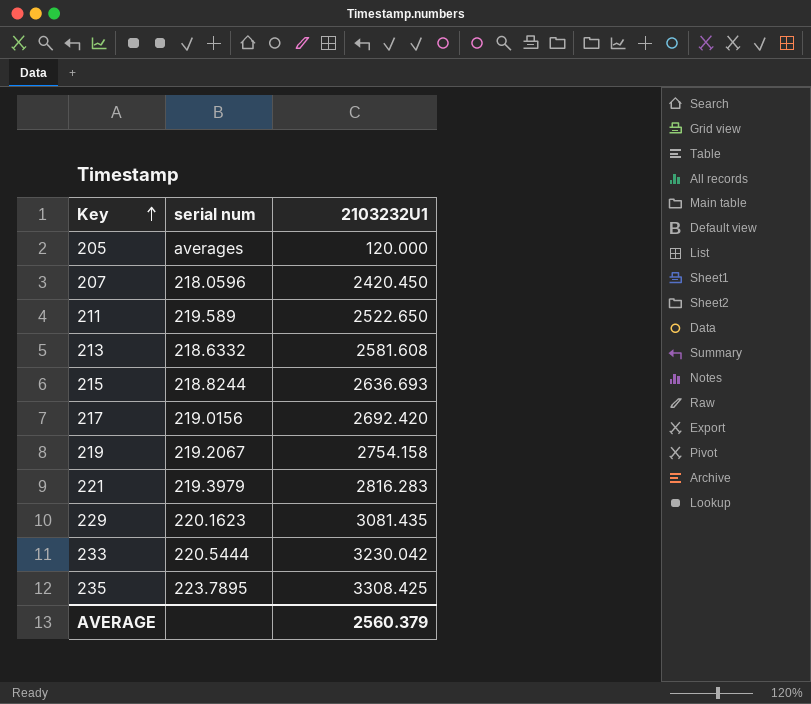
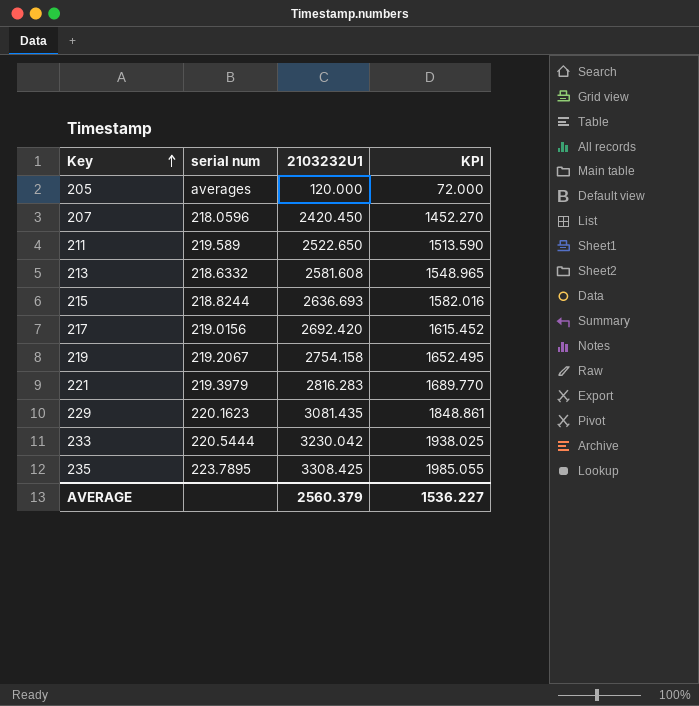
column KPI | formula: none -> [2103232U1] * 0.6

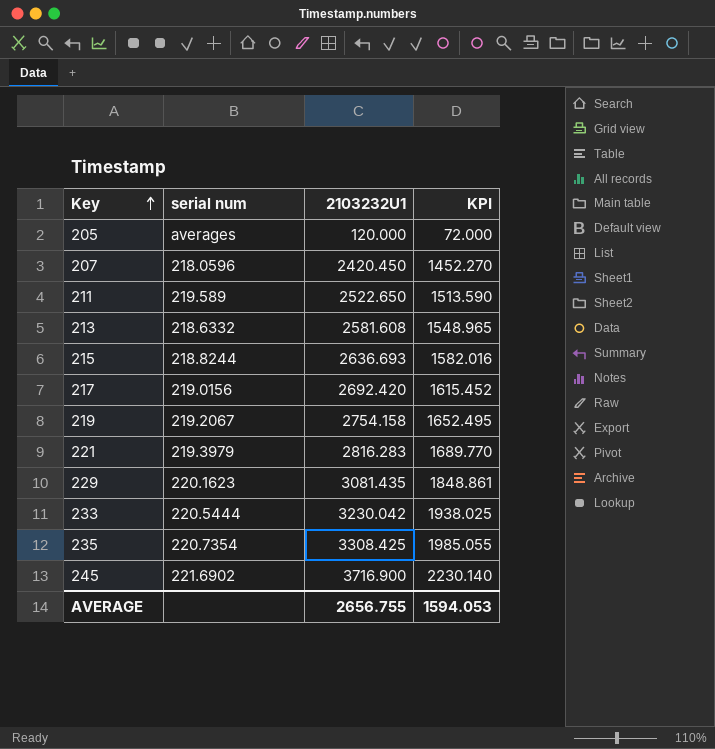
235 | serial num: 223.7895 -> 220.7354
row 245: none -> 221.6902 | 3716.900 | 2230.140
AVERAGE | 2103232U1: 2560.379 -> 2656.755
AVERAGE | KPI: 1536.227 -> 1594.053

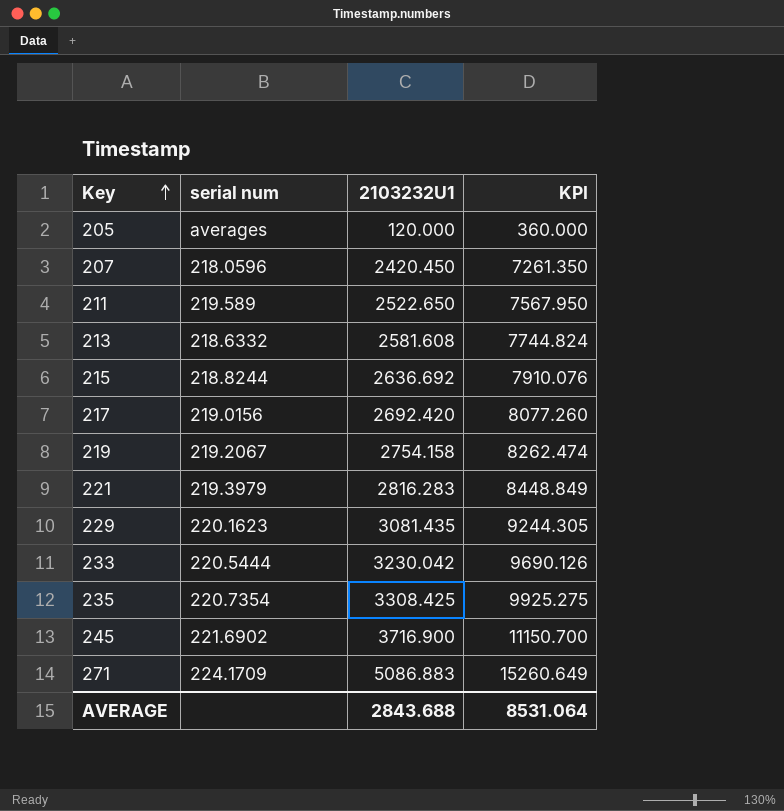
column KPI | formula: [2103232U1] * 0.6 -> [2103232U1] * 3
215 | 2103232U1: 2636.693 -> 2636.692
row 271: none -> 224.1709 | 5086.883 | 15260.649
AVERAGE | 2103232U1: 2656.755 -> 2843.688
AVERAGE | KPI: 1594.053 -> 8531.064

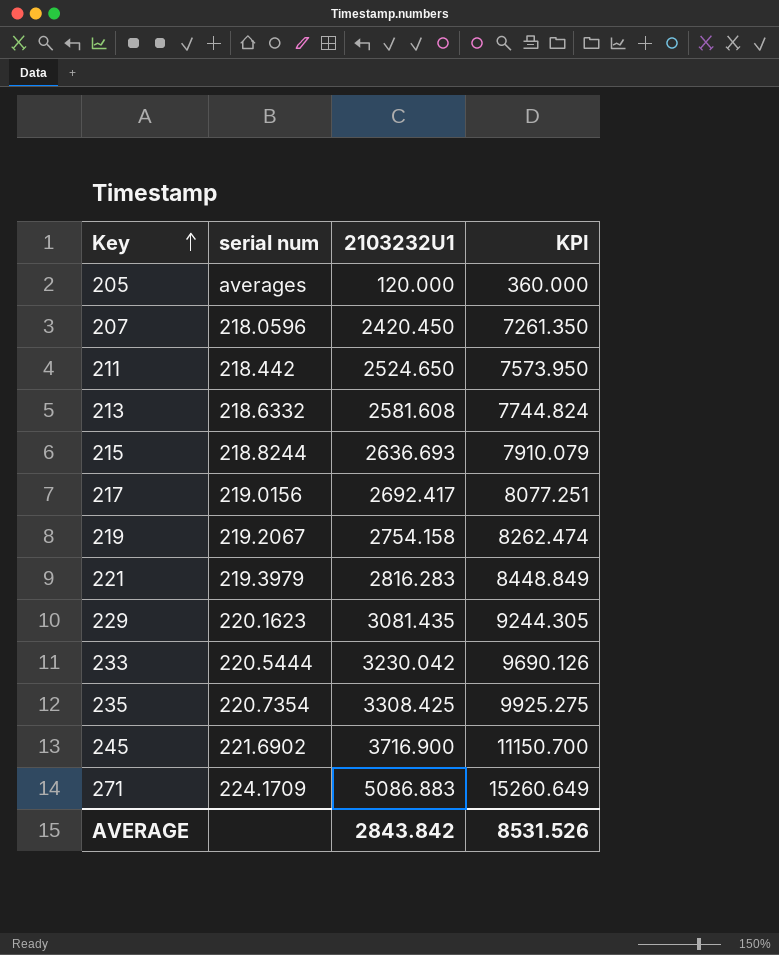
211 | serial num: 219.589 -> 218.442
211 | 2103232U1: 2522.650 -> 2524.650
211 | KPI: 7567.950 -> 7573.950
215 | 2103232U1: 2636.692 -> 2636.693
215 | KPI: 7910.076 -> 7910.079
217 | 2103232U1: 2692.420 -> 2692.417
217 | KPI: 8077.260 -> 8077.251
AVERAGE | 2103232U1: 2843.688 -> 2843.842
AVERAGE | KPI: 8531.064 -> 8531.526

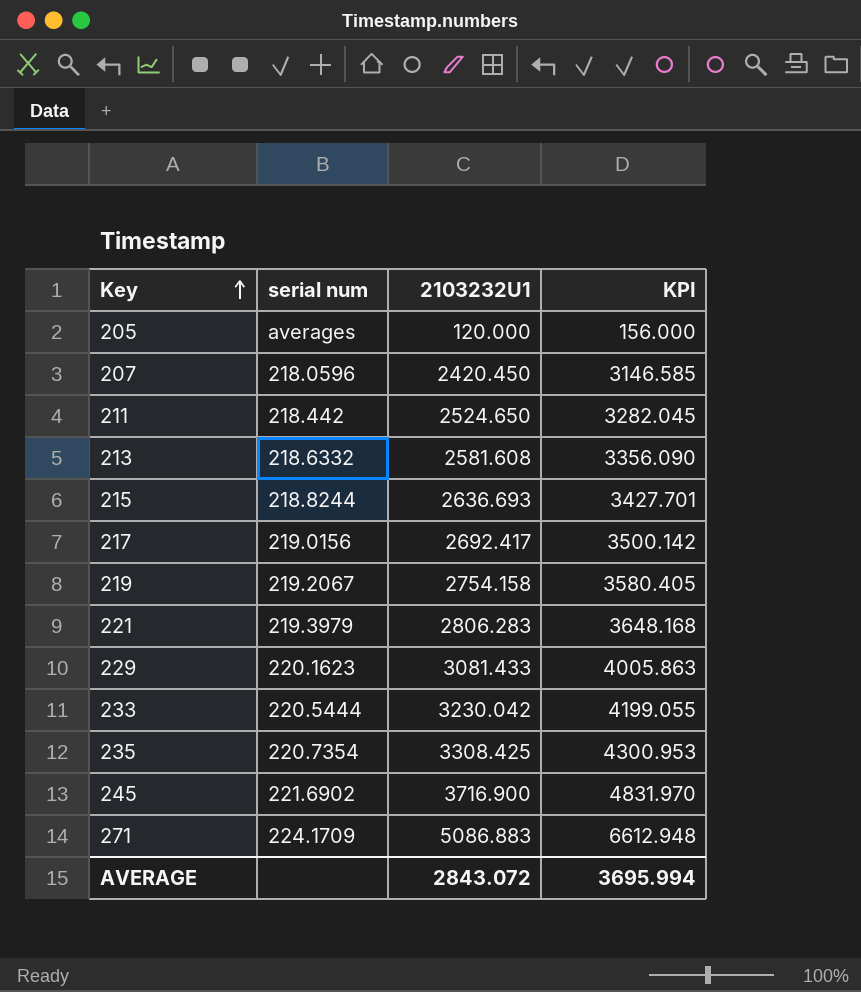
column KPI | formula: [2103232U1] * 3 -> [2103232U1] * 1.3
221 | 2103232U1: 2816.283 -> 2806.283
229 | 2103232U1: 3081.435 -> 3081.433
AVERAGE | 2103232U1: 2843.842 -> 2843.072
AVERAGE | KPI: 8531.526 -> 3695.994

